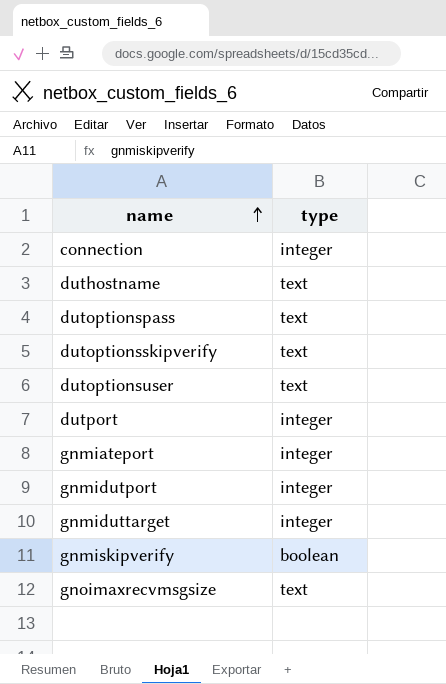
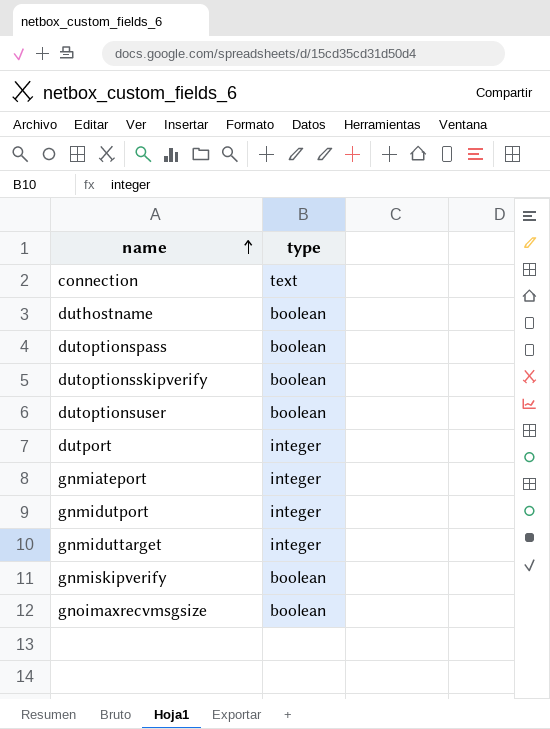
connection | type: integer -> text
duthostname | type: text -> boolean
dutoptionspass | type: text -> boolean
dutoptionsskipverify | type: text -> boolean
dutoptionsuser | type: text -> boolean
gnoimaxrecvmsgsize | type: text -> boolean

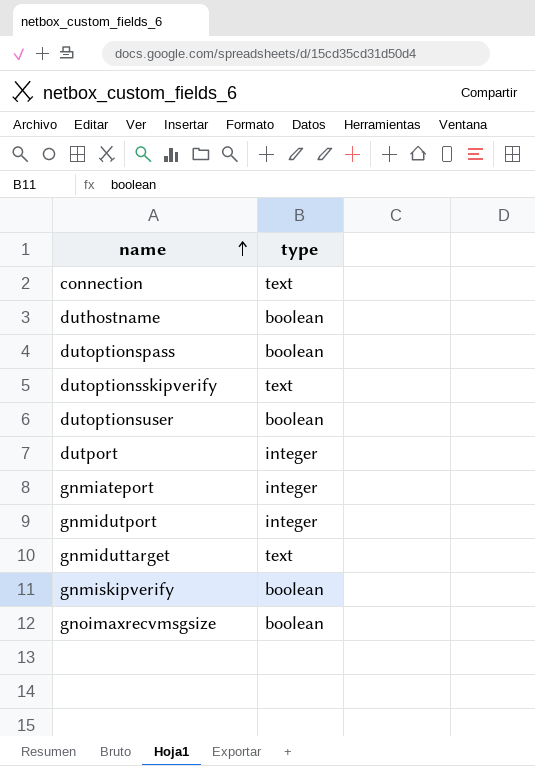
dutoptionsskipverify | type: boolean -> text
gnmiduttarget | type: integer -> text

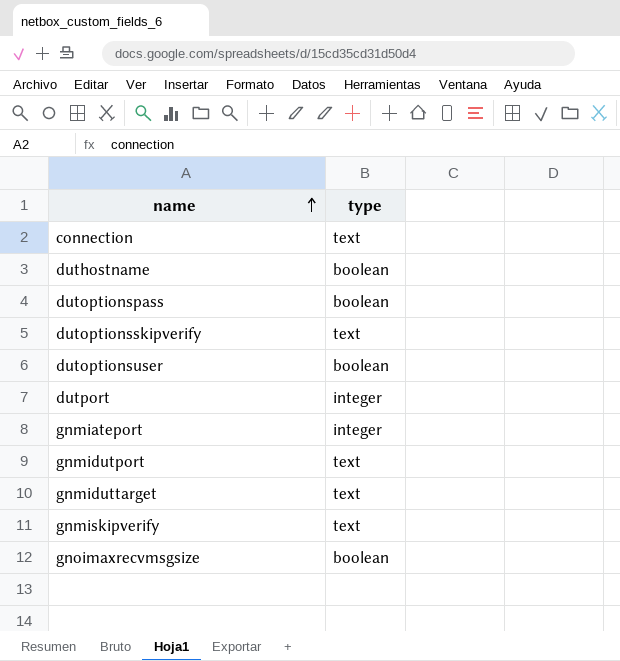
gnmidutport | type: integer -> text
gnmiskipverify | type: boolean -> text

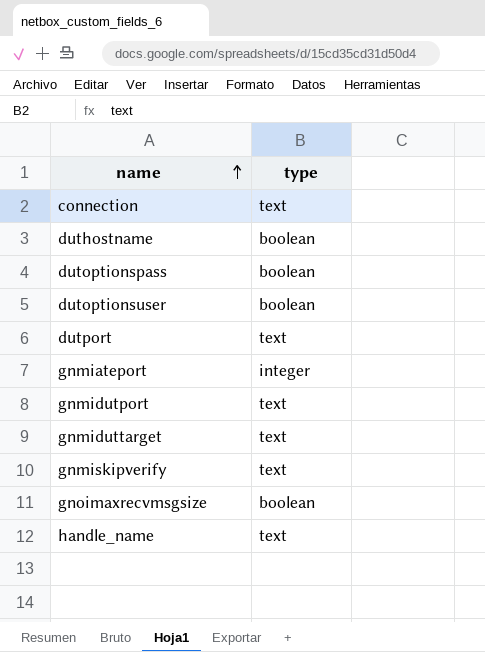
row dutoptionsskipverify: text -> none
dutport | type: integer -> text
row handle_name: none -> text

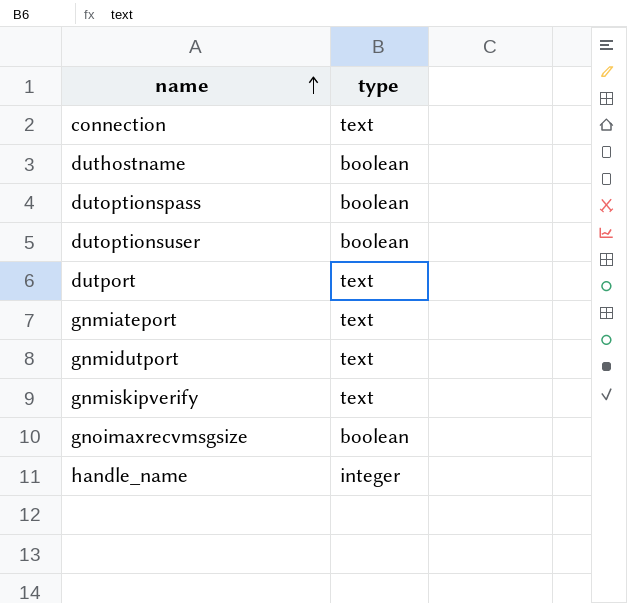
row gnmiduttarget: text -> none
gnmiateport | type: integer -> text
handle_name | type: text -> integer

